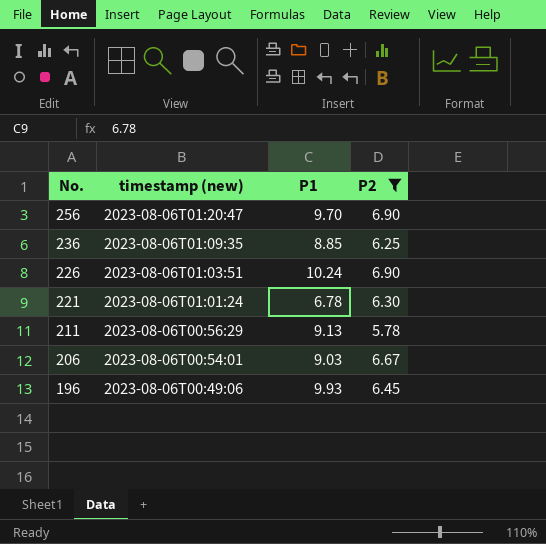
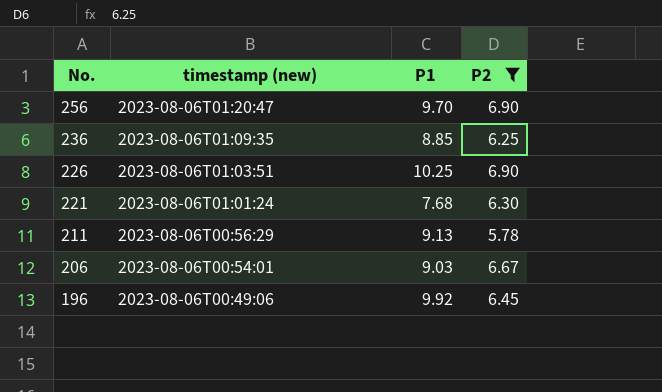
226 | P1: 10.24 -> 10.25
221 | P1: 6.78 -> 7.68
196 | P1: 9.93 -> 9.92

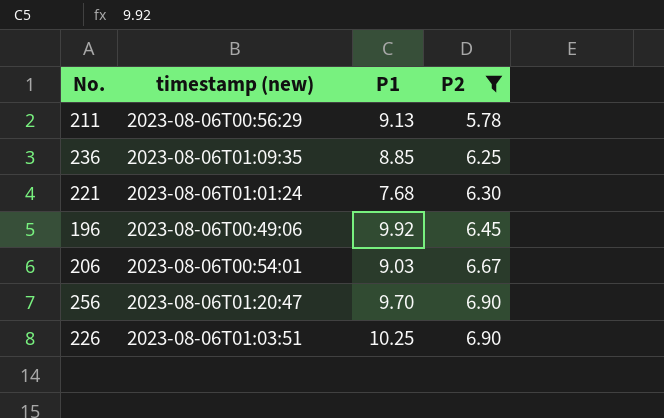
row order: No. descending -> P2 ascending

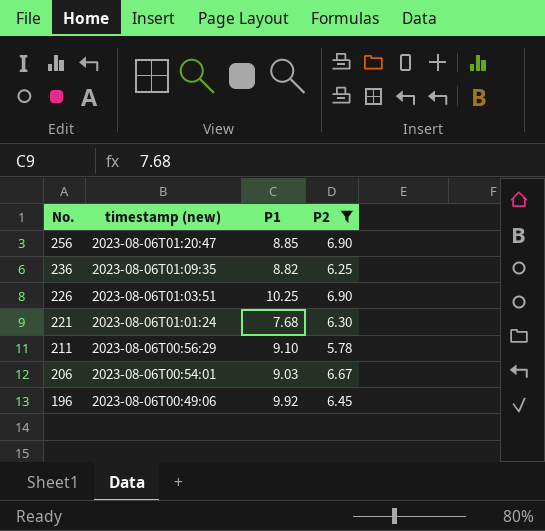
row order: P2 ascending -> No. descending
256 | P1: 9.70 -> 8.85
236 | P1: 8.85 -> 8.82
211 | P1: 9.13 -> 9.10

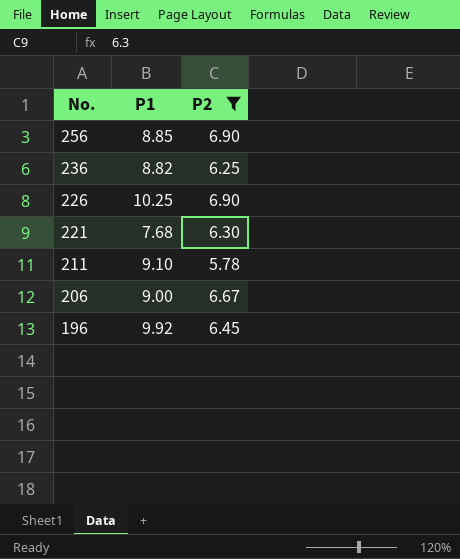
column timestamp (new) | position: 2 -> none
206 | P1: 9.03 -> 9.00

